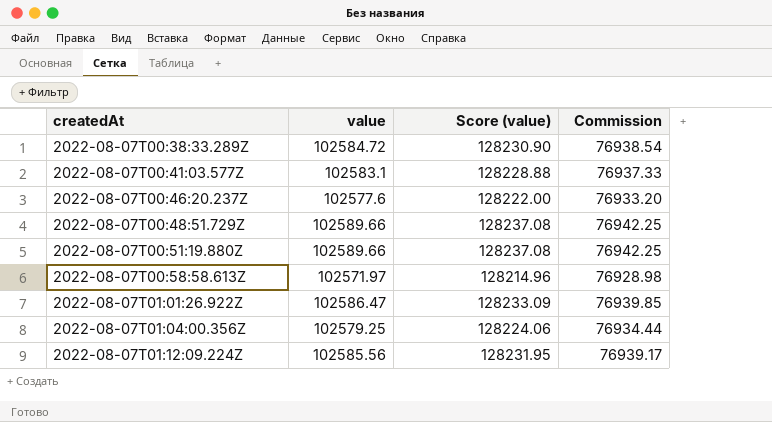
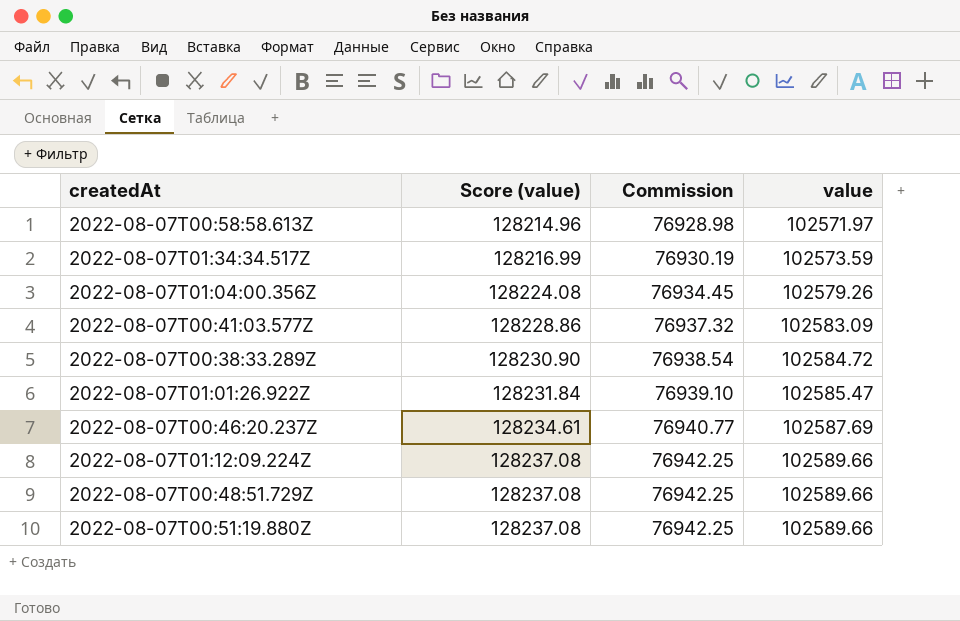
row order: createdAt ascending -> Score (value) ascending
column value | position: 2 -> 4
row 2022-08-07T01:34:34.517Z: none -> 128216.99 | 76930.19 | 102573.59
2022-08-07T01:04:00.356Z | Score (value): 128224.06 -> 128224.08
2022-08-07T01:04:00.356Z | Commission: 76934.44 -> 76934.45
2022-08-07T01:04:00.356Z | value: 102579.25 -> 102579.26
2022-08-07T00:41:03.577Z | Score (value): 128228.88 -> 128228.86
2022-08-07T00:41:03.577Z | Commission: 76937.33 -> 76937.32
2022-08-07T00:41:03.577Z | value: 102583.1 -> 102583.09
2022-08-07T01:01:26.922Z | Score (value): 128233.09 -> 128231.84
2022-08-07T01:01:26.922Z | Commission: 76939.85 -> 76939.10
2022-08-07T01:01:26.922Z | value: 102586.47 -> 102585.47
2022-08-07T00:46:20.237Z | Score (value): 128222.00 -> 128234.61
2022-08-07T00:46:20.237Z | Commission: 76933.20 -> 76940.77
2022-08-07T00:46:20.237Z | value: 102577.6 -> 102587.69
2022-08-07T01:12:09.224Z | Score (value): 128231.95 -> 128237.08
2022-08-07T01:12:09.224Z | Commission: 76939.17 -> 76942.25
2022-08-07T01:12:09.224Z | value: 102585.56 -> 102589.66

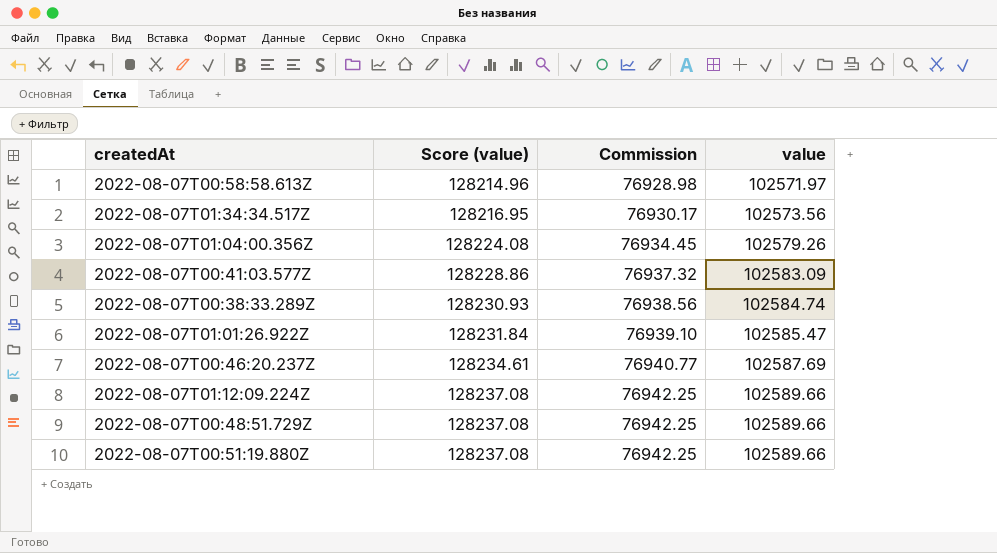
2022-08-07T01:34:34.517Z | Score (value): 128216.99 -> 128216.95
2022-08-07T01:34:34.517Z | Commission: 76930.19 -> 76930.17
2022-08-07T01:34:34.517Z | value: 102573.59 -> 102573.56
2022-08-07T00:38:33.289Z | Score (value): 128230.90 -> 128230.93
2022-08-07T00:38:33.289Z | Commission: 76938.54 -> 76938.56
2022-08-07T00:38:33.289Z | value: 102584.72 -> 102584.74

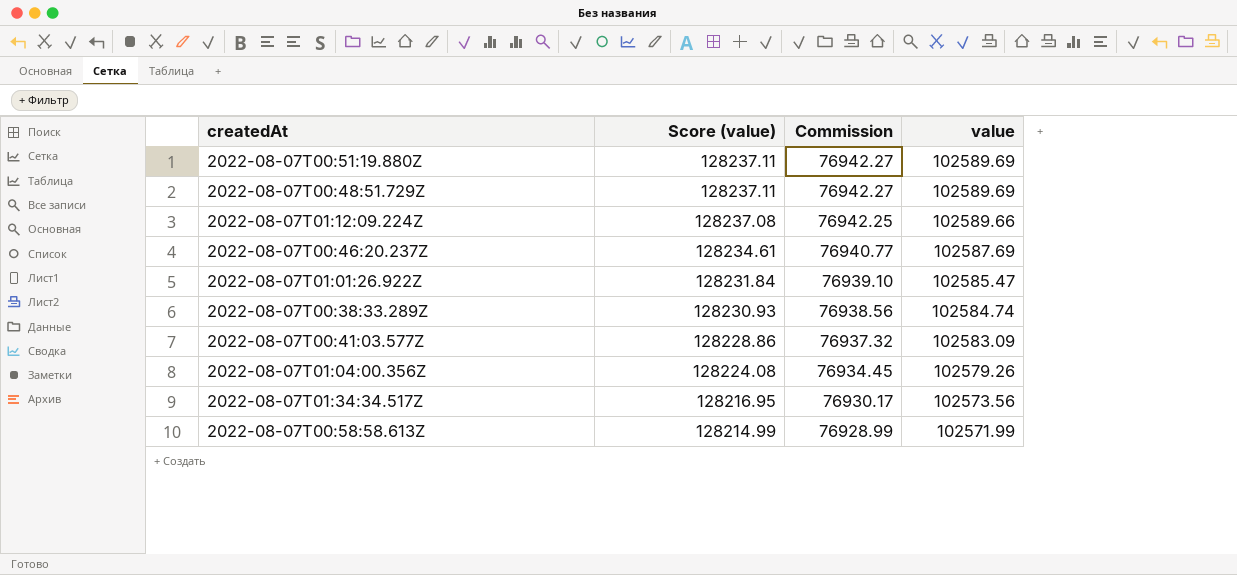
row order: Score (value) ascending -> Score (value) descending
2022-08-07T00:51:19.880Z | Score (value): 128237.08 -> 128237.11
2022-08-07T00:51:19.880Z | Commission: 76942.25 -> 76942.27
2022-08-07T00:51:19.880Z | value: 102589.66 -> 102589.69
2022-08-07T00:48:51.729Z | Score (value): 128237.08 -> 128237.11
2022-08-07T00:48:51.729Z | Commission: 76942.25 -> 76942.27
2022-08-07T00:48:51.729Z | value: 102589.66 -> 102589.69
2022-08-07T00:58:58.613Z | Score (value): 128214.96 -> 128214.99
2022-08-07T00:58:58.613Z | Commission: 76928.98 -> 76928.99
2022-08-07T00:58:58.613Z | value: 102571.97 -> 102571.99

